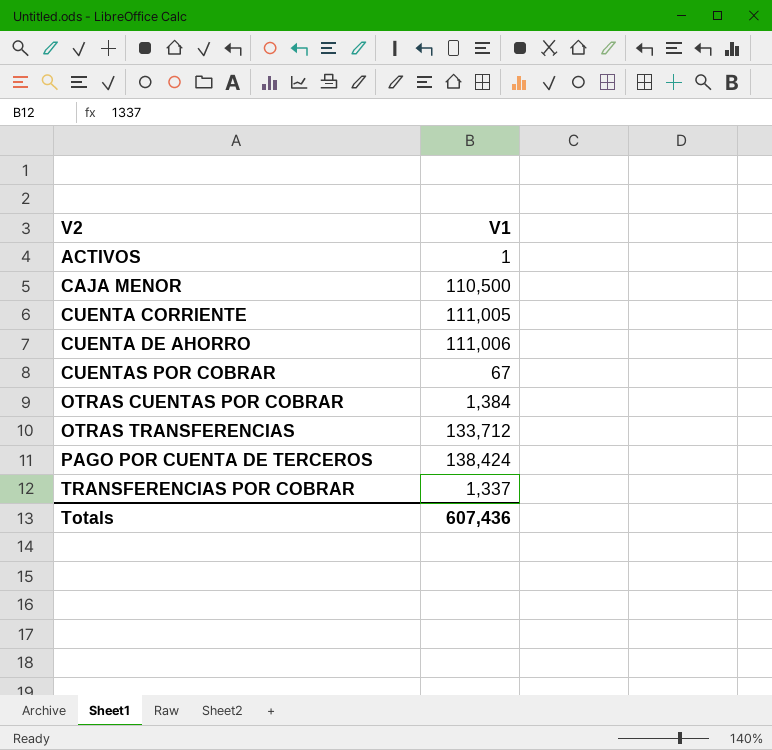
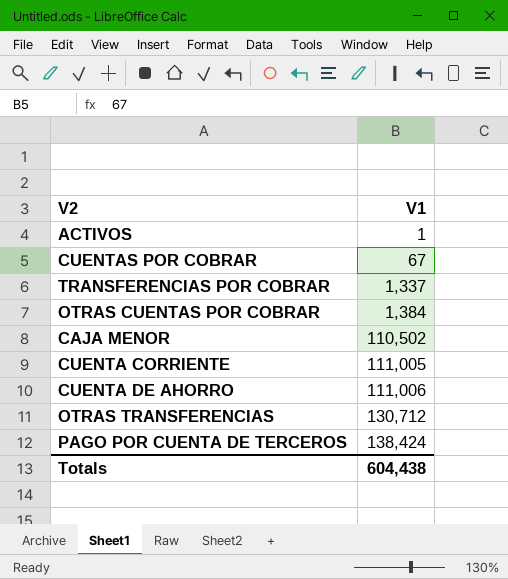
row order: V2 ascending -> V1 ascending
CAJA MENOR | V1: 110,500 -> 110,502
OTRAS TRANSFERENCIAS | V1: 133,712 -> 130,712
Totals | V1: 607,436 -> 604,438

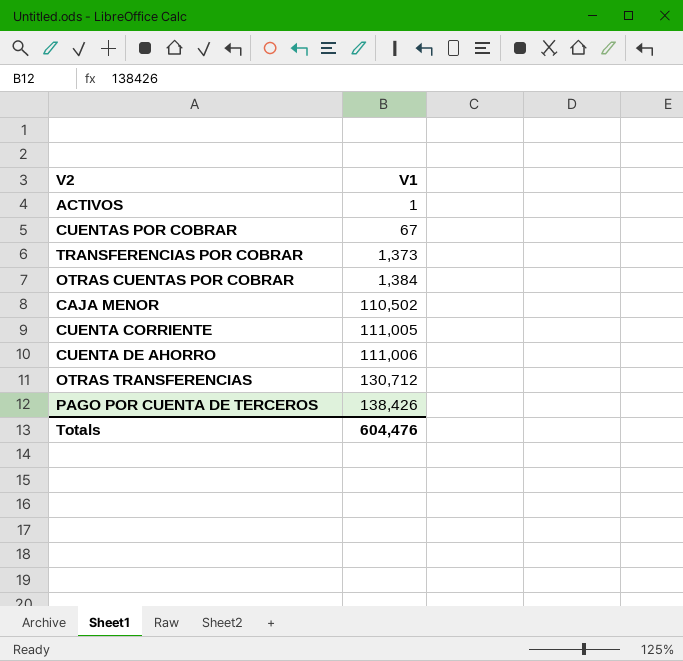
TRANSFERENCIAS POR COBRAR | V1: 1,337 -> 1,373
PAGO POR CUENTA DE TERCEROS | V1: 138,424 -> 138,426
Totals | V1: 604,438 -> 604,476

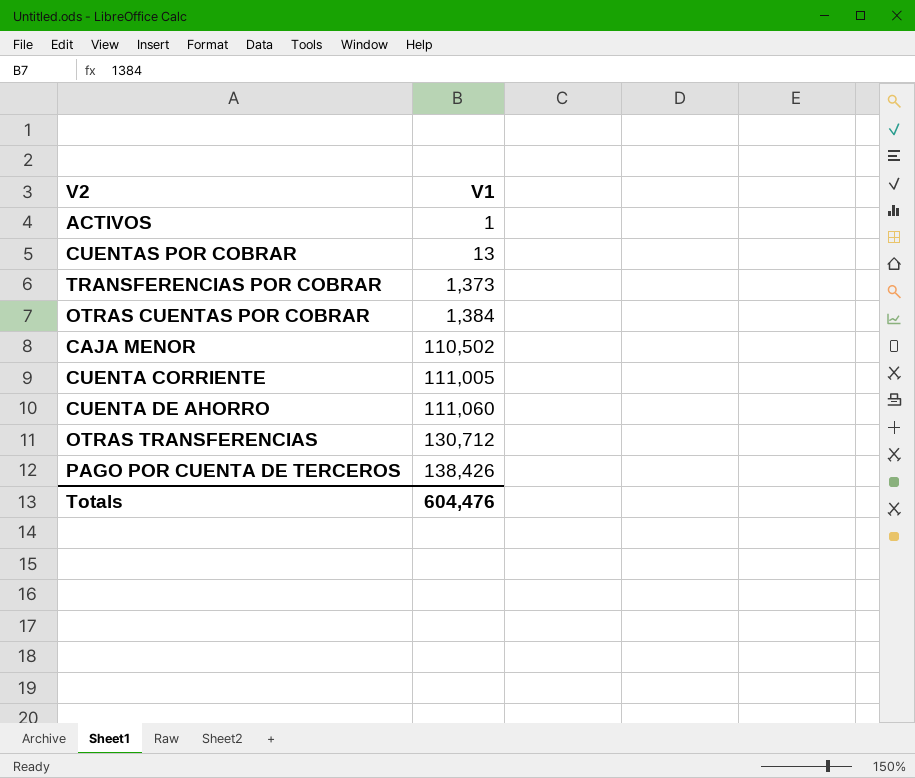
CUENTAS POR COBRAR | V1: 67 -> 13
CUENTA DE AHORRO | V1: 111,006 -> 111,060

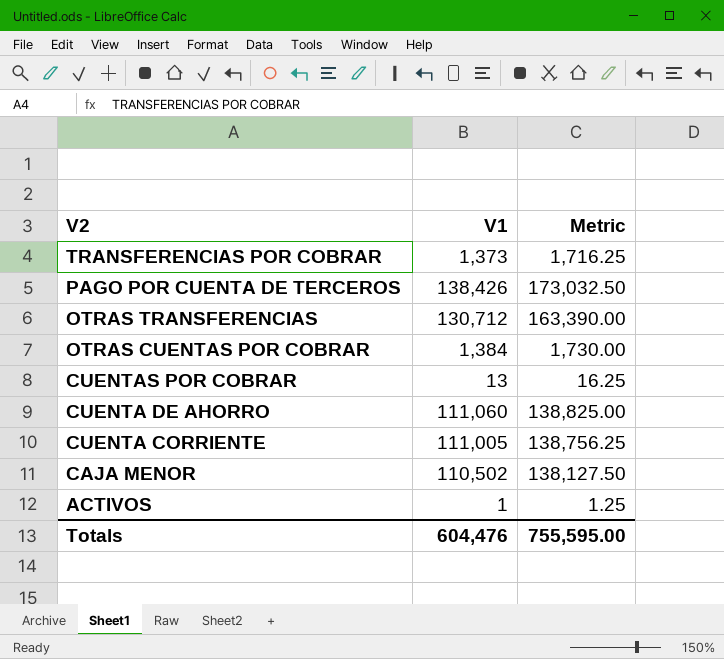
row order: V1 ascending -> V2 descending
column Metric | formula: none -> [V1] * 1.25

